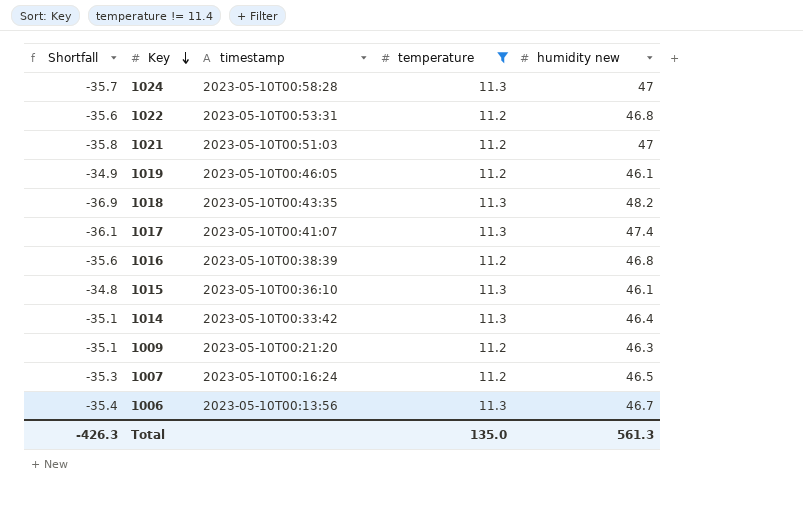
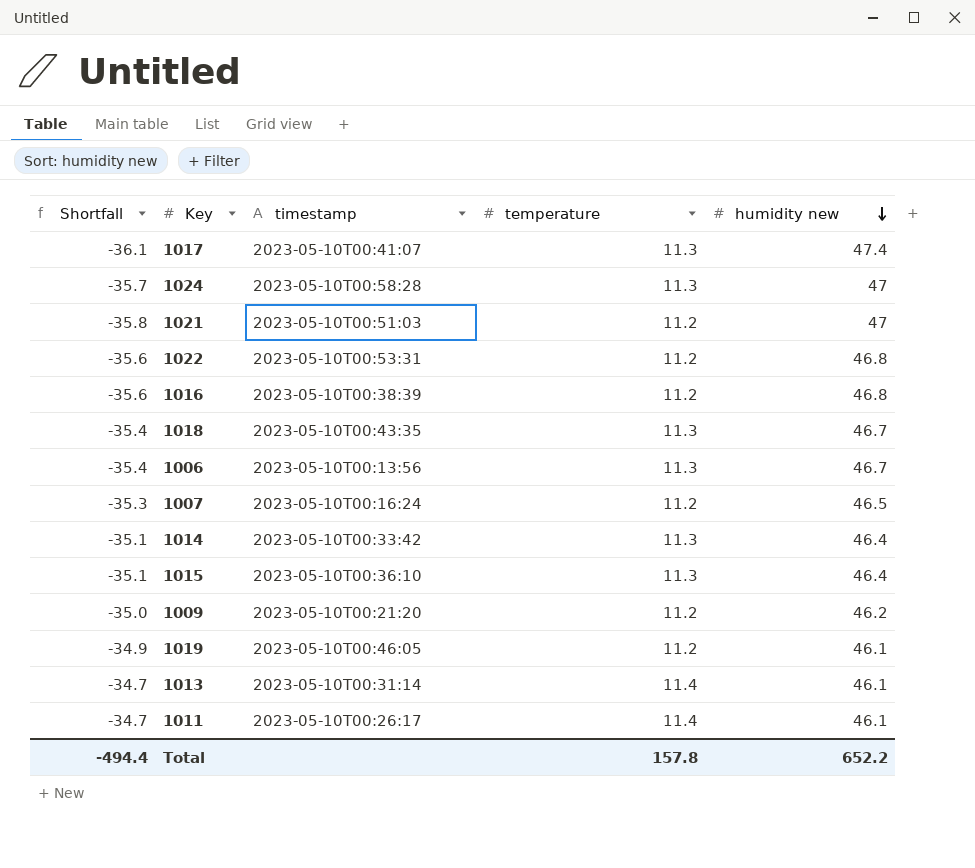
filter: temperature != 11.4 -> none
row order: Key descending -> humidity new descending
1018 | Shortfall: -36.9 -> -35.4
1018 | humidity new: 48.2 -> 46.7
1015 | Shortfall: -34.8 -> -35.1
1015 | humidity new: 46.1 -> 46.4
1009 | Shortfall: -35.1 -> -35.0
1009 | humidity new: 46.3 -> 46.2
Total | Shortfall: -426.3 -> -494.4
Total | temperature: 135.0 -> 157.8
Total | humidity new: 561.3 -> 652.2

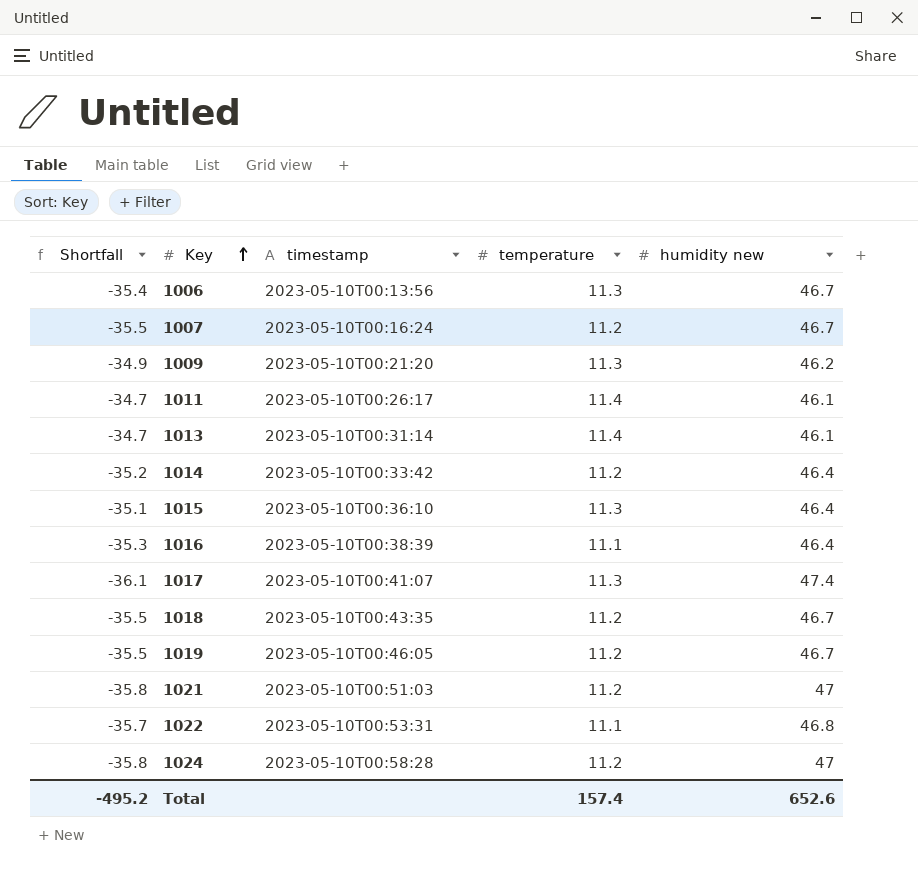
row order: humidity new descending -> Key ascending
1007 | Shortfall: -35.3 -> -35.5
1007 | humidity new: 46.5 -> 46.7
1009 | Shortfall: -35.0 -> -34.9
1009 | temperature: 11.2 -> 11.3
1014 | Shortfall: -35.1 -> -35.2
1014 | temperature: 11.3 -> 11.2
1016 | Shortfall: -35.6 -> -35.3
1016 | temperature: 11.2 -> 11.1
1016 | humidity new: 46.8 -> 46.4
1018 | Shortfall: -35.4 -> -35.5
1018 | temperature: 11.3 -> 11.2
1019 | Shortfall: -34.9 -> -35.5
1019 | humidity new: 46.1 -> 46.7
1022 | Shortfall: -35.6 -> -35.7
1022 | temperature: 11.2 -> 11.1
1024 | Shortfall: -35.7 -> -35.8
1024 | temperature: 11.3 -> 11.2
Total | Shortfall: -494.4 -> -495.2
Total | temperature: 157.8 -> 157.4
Total | humidity new: 652.2 -> 652.6

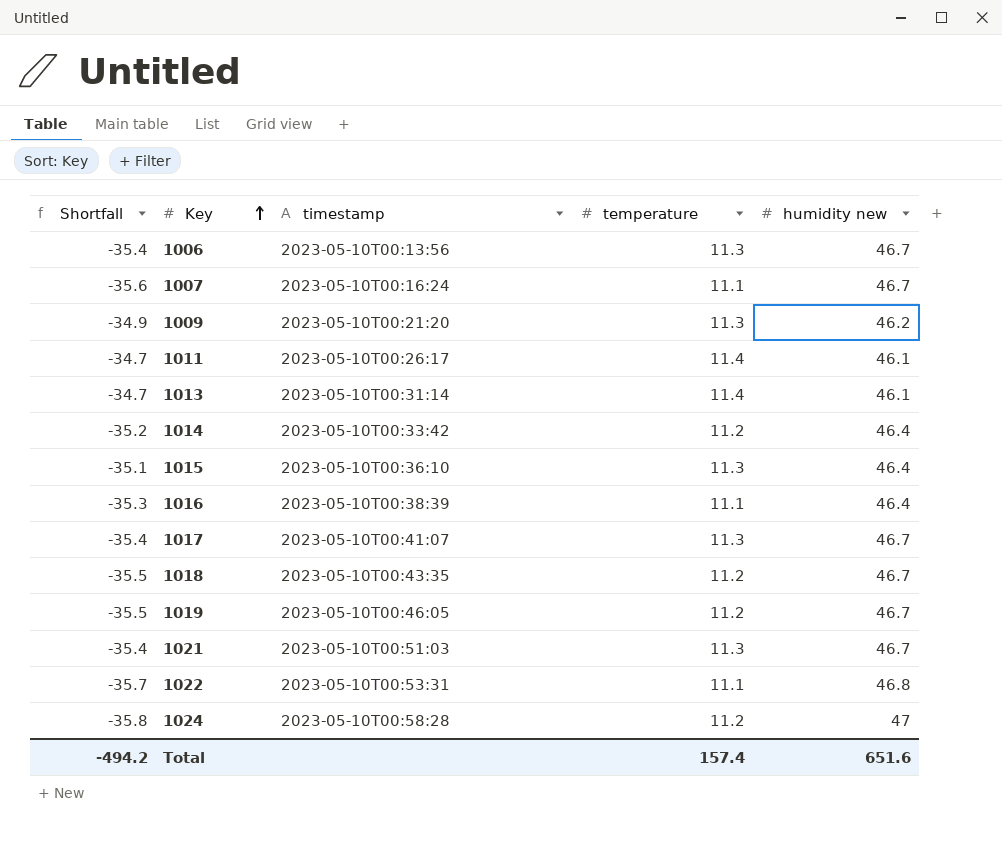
1007 | Shortfall: -35.5 -> -35.6
1007 | temperature: 11.2 -> 11.1
1017 | Shortfall: -36.1 -> -35.4
1017 | humidity new: 47.4 -> 46.7
1021 | Shortfall: -35.8 -> -35.4
1021 | temperature: 11.2 -> 11.3
1021 | humidity new: 47 -> 46.7
Total | Shortfall: -495.2 -> -494.2
Total | humidity new: 652.6 -> 651.6

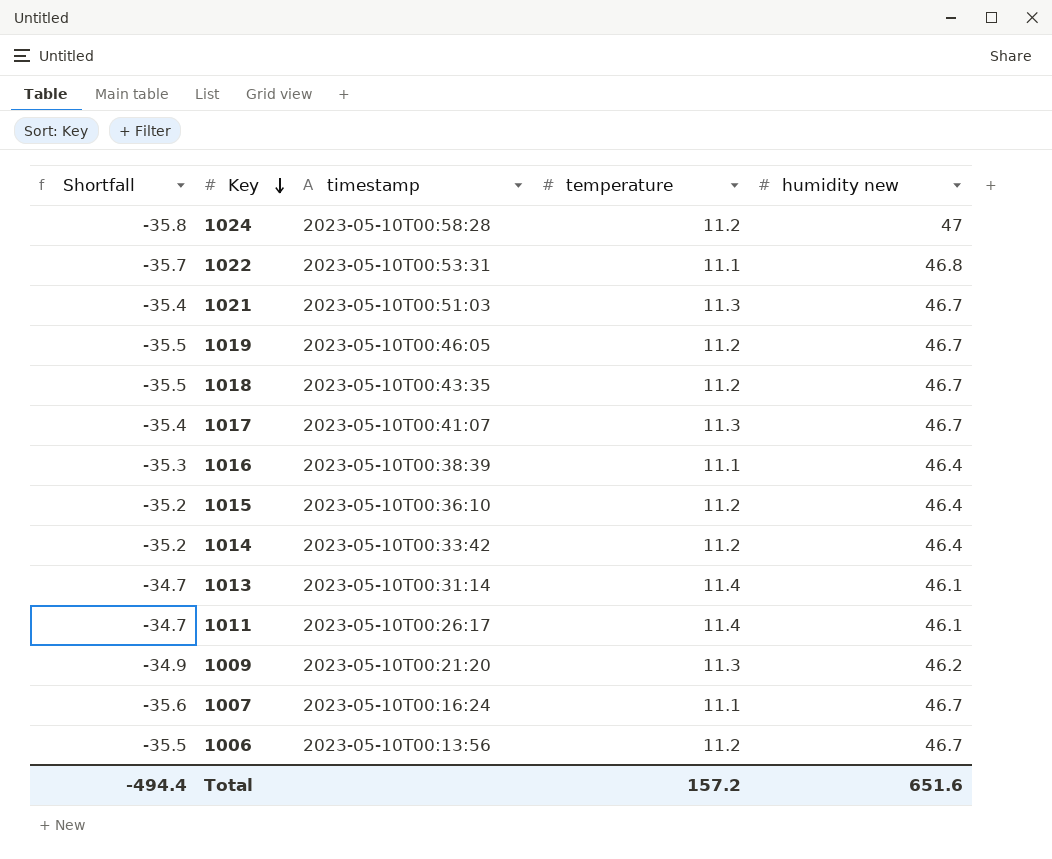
row order: Key ascending -> Key descending
1015 | Shortfall: -35.1 -> -35.2
1015 | temperature: 11.3 -> 11.2
1006 | Shortfall: -35.4 -> -35.5
1006 | temperature: 11.3 -> 11.2
Total | Shortfall: -494.2 -> -494.4
Total | temperature: 157.4 -> 157.2

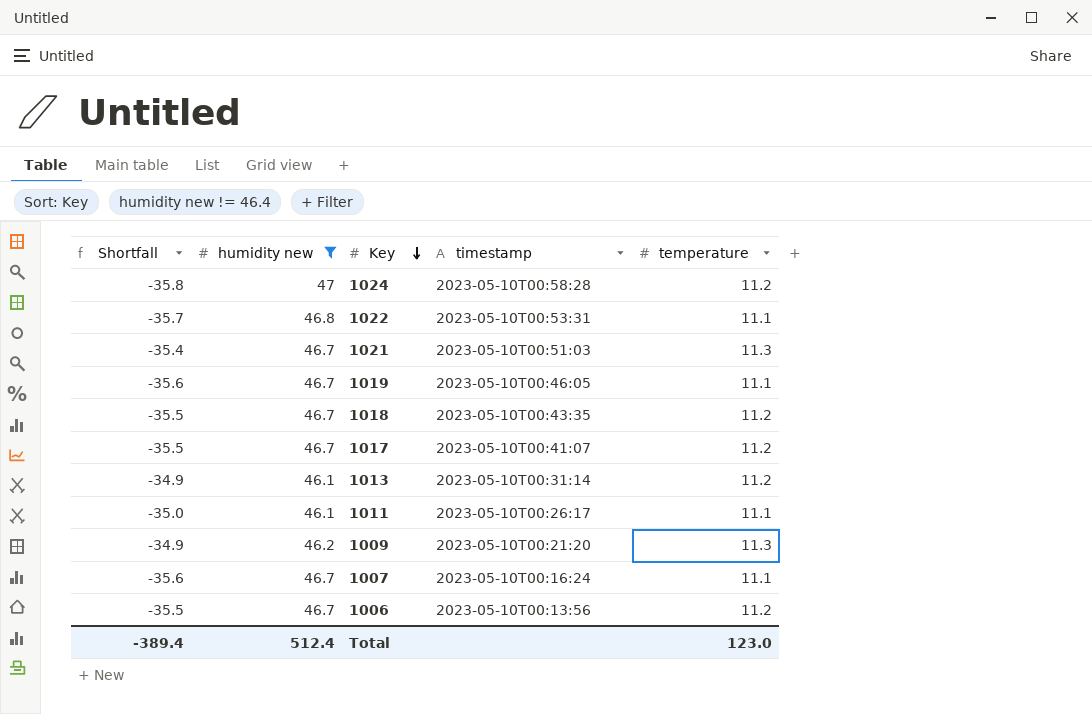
filter: none -> humidity new != 46.4
column humidity new | position: 5 -> 2
1019 | Shortfall: -35.5 -> -35.6
1019 | temperature: 11.2 -> 11.1
1017 | Shortfall: -35.4 -> -35.5
1017 | temperature: 11.3 -> 11.2
1013 | Shortfall: -34.7 -> -34.9
1013 | temperature: 11.4 -> 11.2
1011 | Shortfall: -34.7 -> -35.0
1011 | temperature: 11.4 -> 11.1
Total | Shortfall: -494.4 -> -389.4
Total | humidity new: 651.6 -> 512.4
Total | temperature: 157.2 -> 123.0

